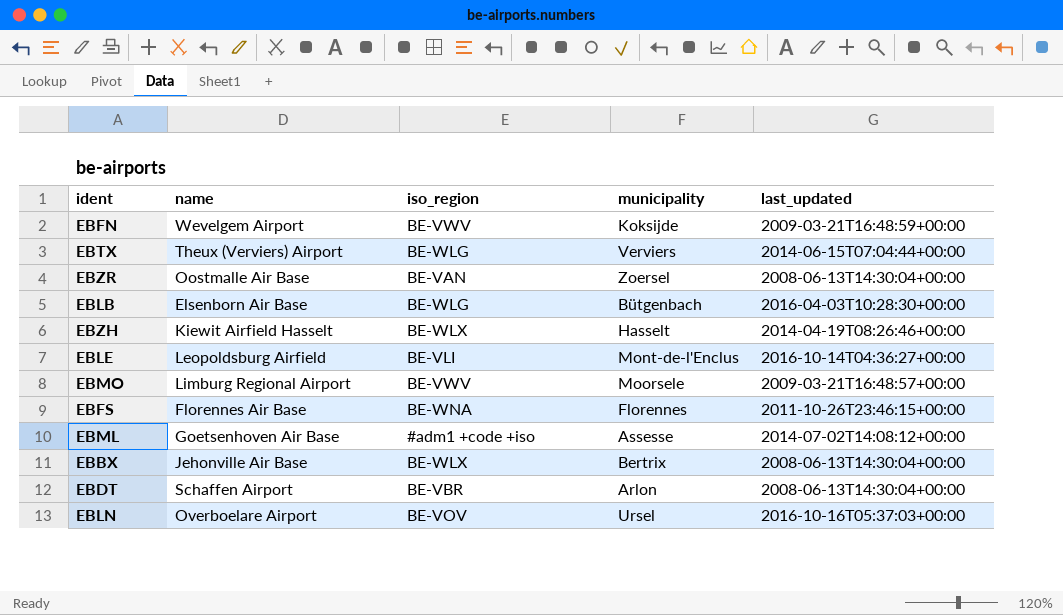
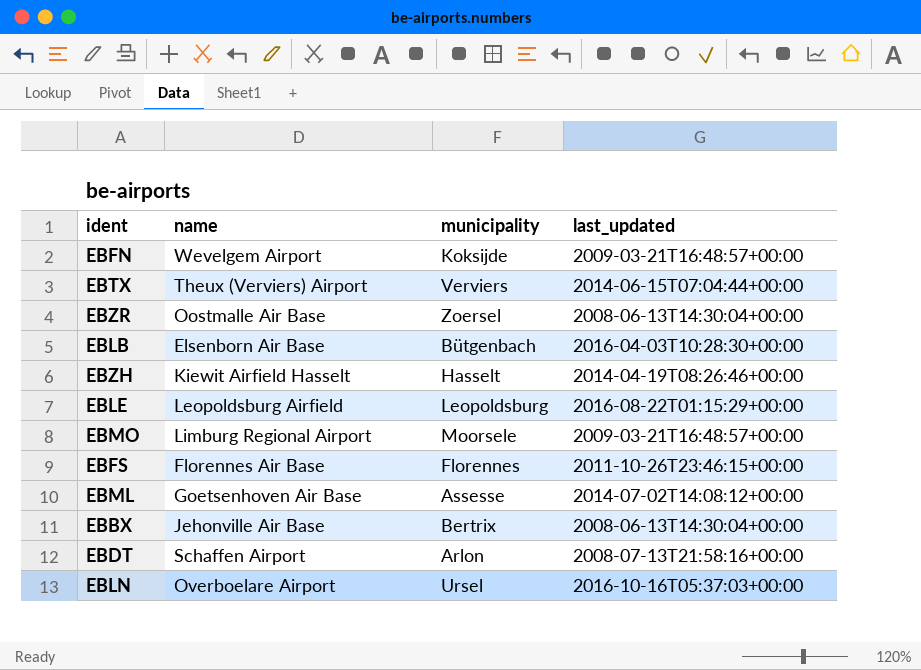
column iso_region | position: 3 -> none
EBFN | last_updated: 2009-03-21T16:48:59+00:00 -> 2009-03-21T16:48:57+00:00
EBLE | municipality: Mont-de-l'Enclus -> Leopoldsburg
EBLE | last_updated: 2016-10-14T04:36:27+00:00 -> 2016-08-22T01:15:29+00:00
EBDT | last_updated: 2008-06-13T14:30:04+00:00 -> 2008-07-13T21:58:16+00:00

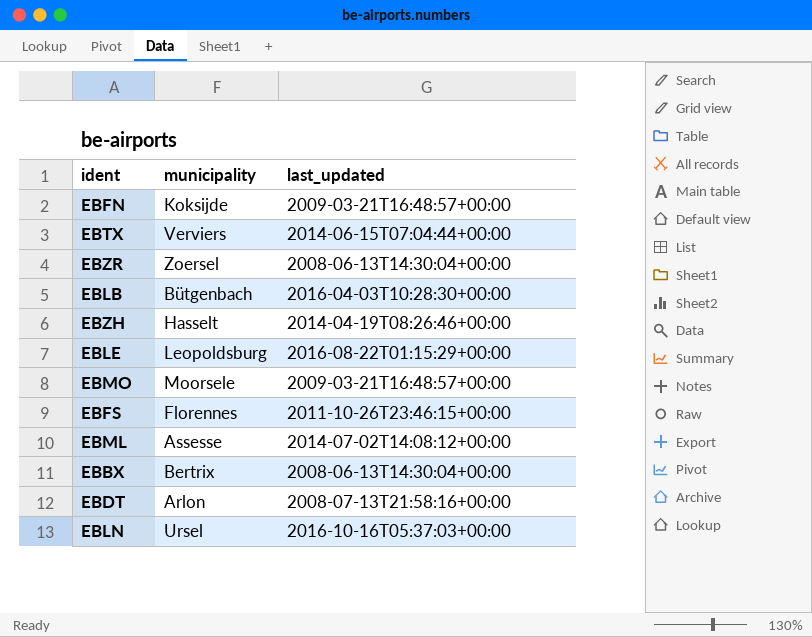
column name | position: 2 -> none

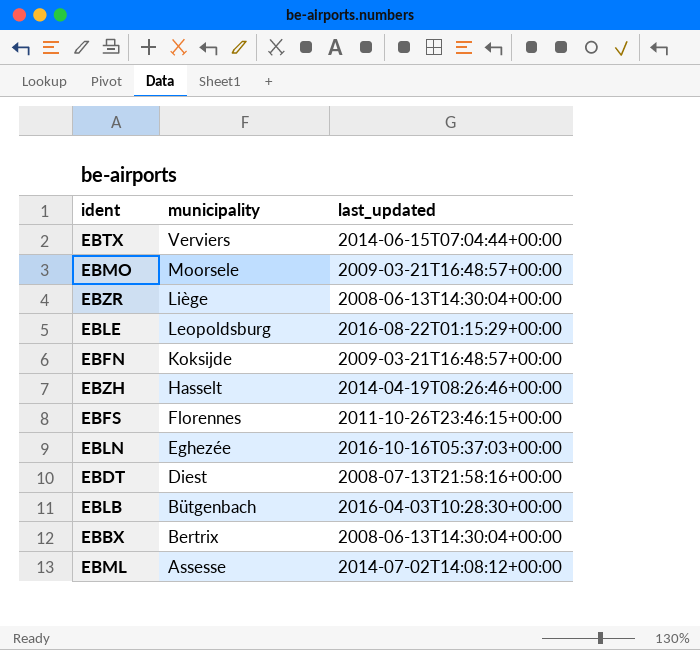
row order: none -> municipality descending
EBZR | municipality: Zoersel -> Liège
EBLN | municipality: Ursel -> Eghezée
EBDT | municipality: Arlon -> Diest

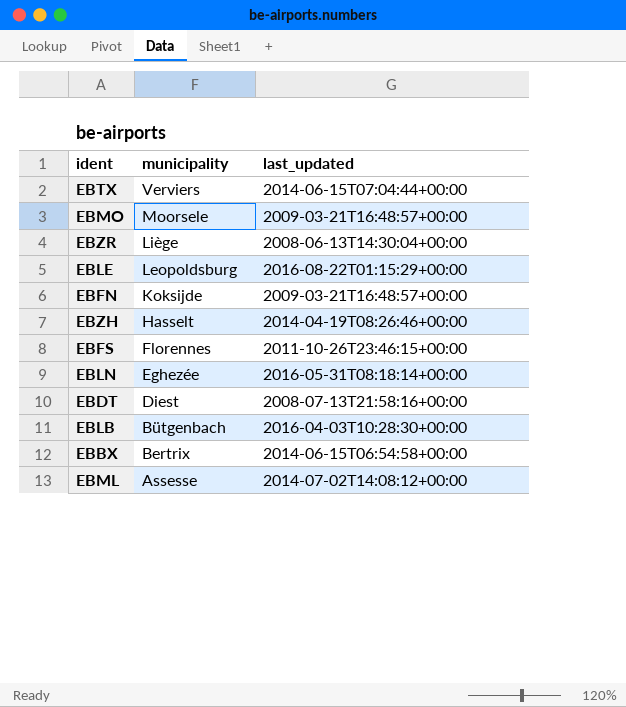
EBLN | last_updated: 2016-10-16T05:37:03+00:00 -> 2016-05-31T08:18:14+00:00
EBBX | last_updated: 2008-06-13T14:30:04+00:00 -> 2014-06-15T06:54:58+00:00

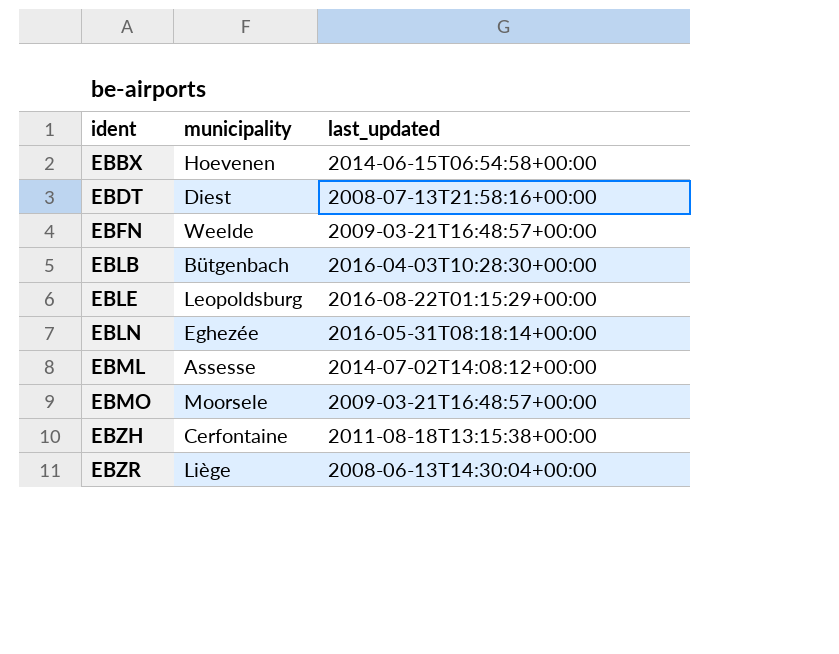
row order: municipality descending -> ident ascending
row EBTX: Verviers | 2014-06-15T07:04:44+00:00 -> none
row EBFS: Florennes | 2011-10-26T23:46:15+00:00 -> none
EBBX | municipality: Bertrix -> Hoevenen
EBFN | municipality: Koksijde -> Weelde
EBZH | municipality: Hasselt -> Cerfontaine
EBZH | last_updated: 2014-04-19T08:26:46+00:00 -> 2011-08-18T13:15:38+00:00

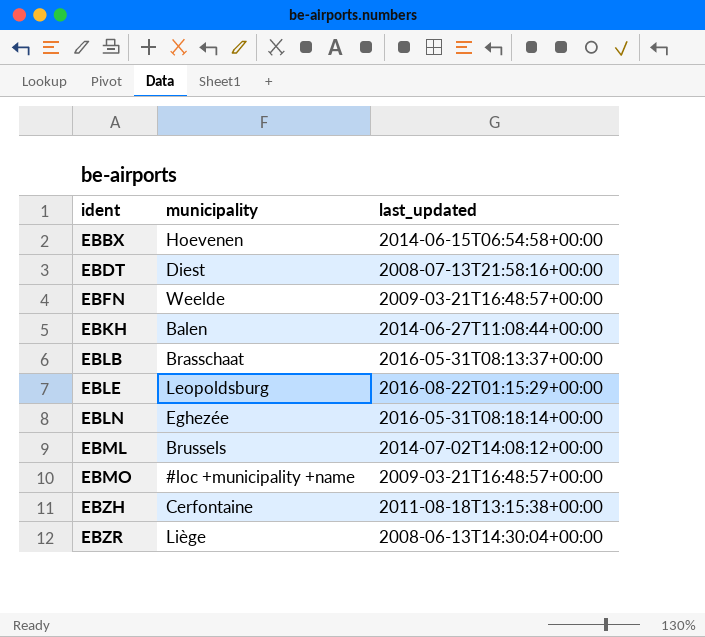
row EBKH: none -> Balen | 2014-06-27T11:08:44+00:00
EBLB | municipality: Bütgenbach -> Brasschaat
EBLB | last_updated: 2016-04-03T10:28:30+00:00 -> 2016-05-31T08:13:37+00:00
EBML | municipality: Assesse -> Brussels
EBMO | municipality: Moorsele -> #loc +municipality +name

